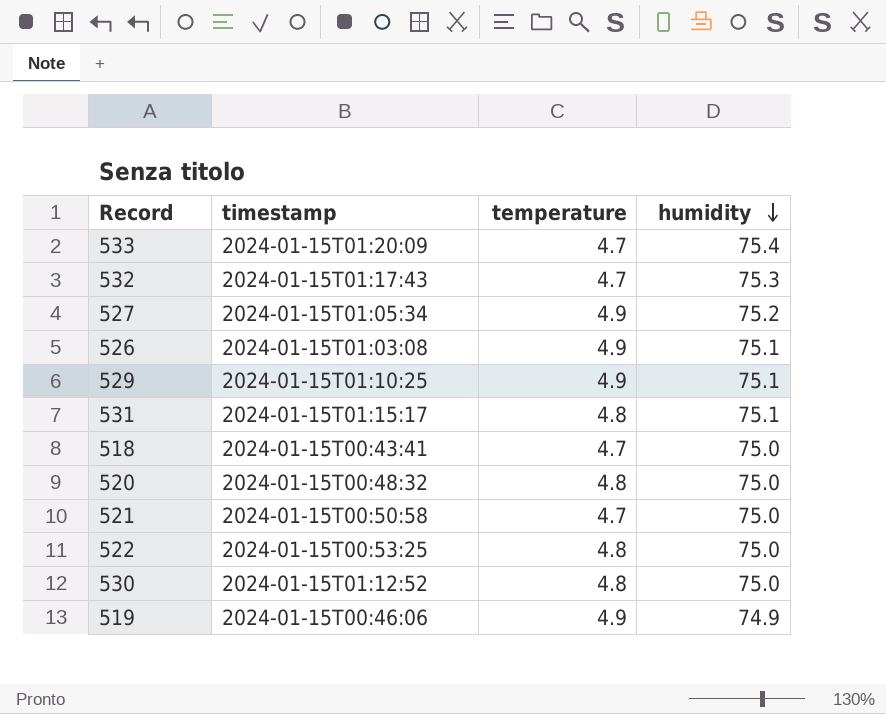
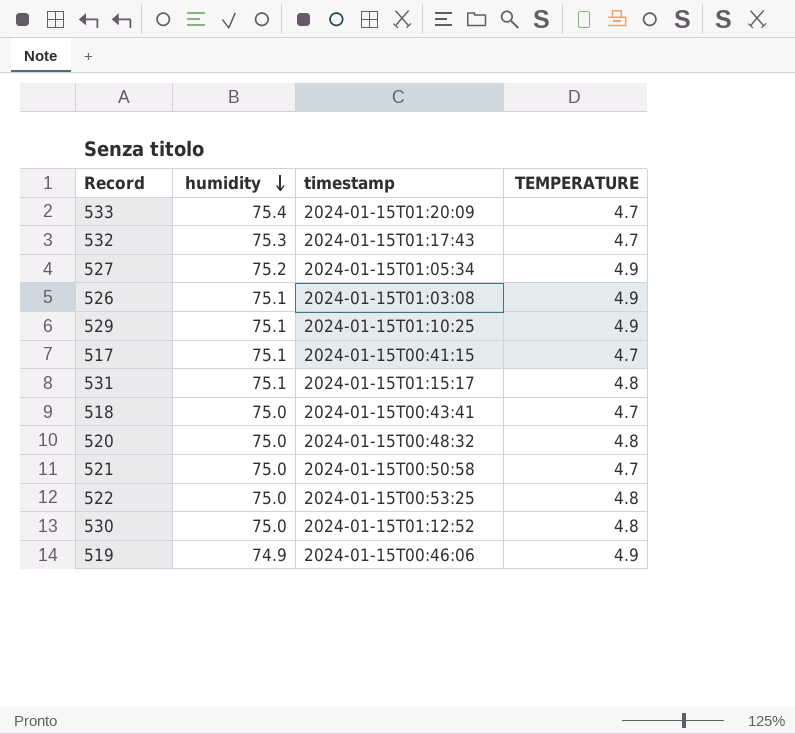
column humidity | position: 4 -> 2
column name: temperature -> TEMPERATURE
row 517: none -> 75.1 | 2024-01-15T00:41:15 | 4.7

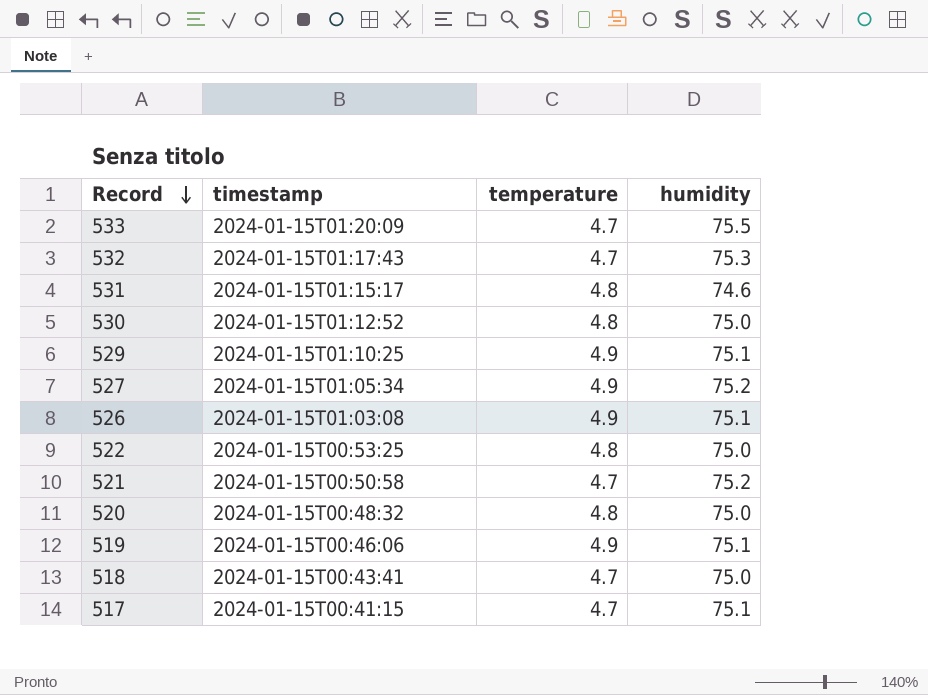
row order: humidity descending -> Record descending
column name: TEMPERATURE -> temperature
column humidity | position: 2 -> 4
533 | humidity: 75.4 -> 75.5
531 | humidity: 75.1 -> 74.6
521 | humidity: 75.0 -> 75.2
519 | humidity: 74.9 -> 75.1

